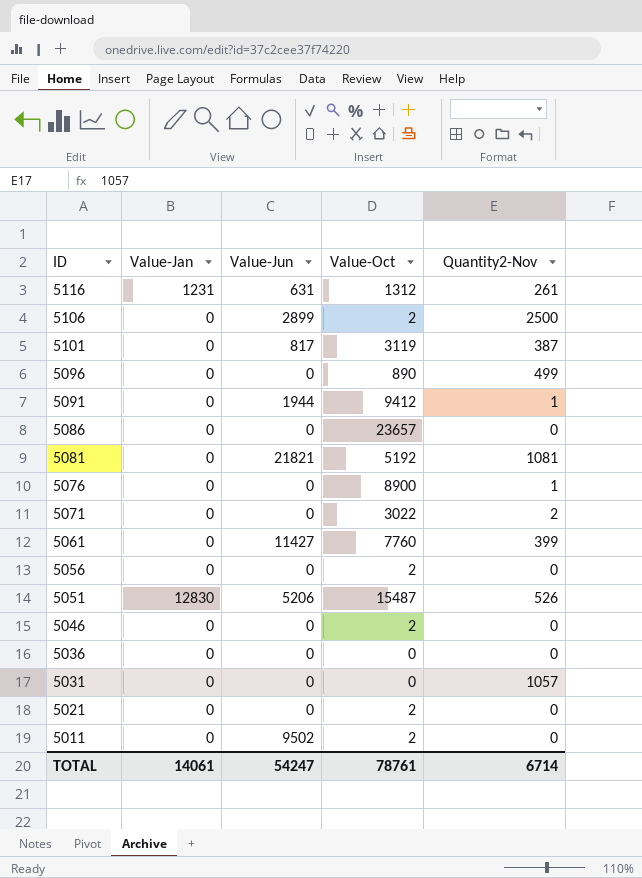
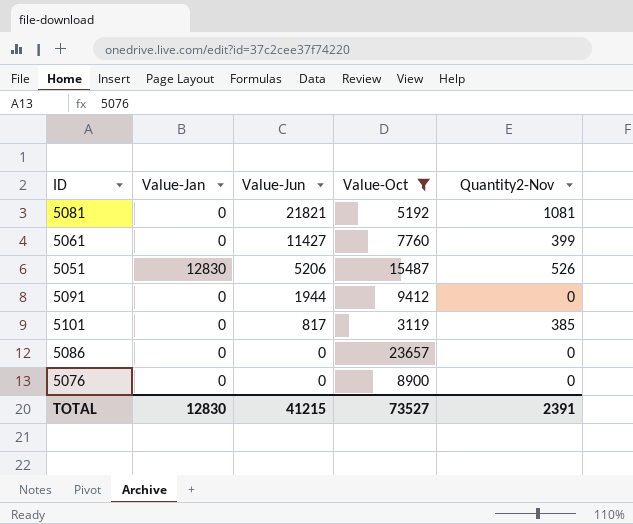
filter: none -> Value-Oct >= 3119
row order: ID descending -> Value-Jun descending
5091 | Quantity2-Nov: 1 -> 0
5101 | Quantity2-Nov: 387 -> 385
5076 | Quantity2-Nov: 1 -> 0
TOTAL | Value-Jan: 14061 -> 12830
TOTAL | Value-Jun: 54247 -> 41215
TOTAL | Value-Oct: 78761 -> 73527
TOTAL | Quantity2-Nov: 6714 -> 2391

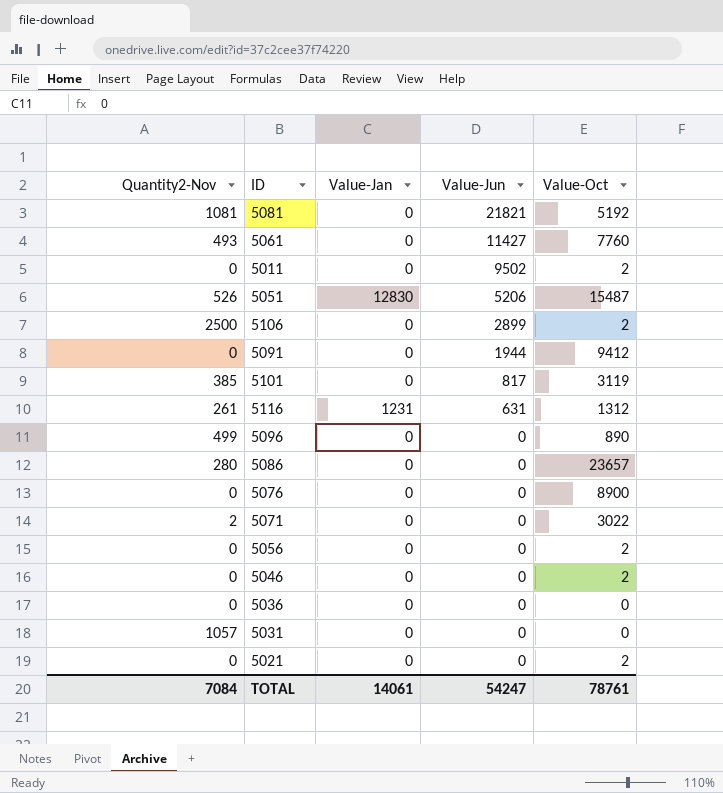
filter: Value-Oct >= 3119 -> none
column Quantity2-Nov | position: 5 -> 1
5061 | Quantity2-Nov: 399 -> 493
5086 | Quantity2-Nov: 0 -> 280
TOTAL | Quantity2-Nov: 2391 -> 7084
TOTAL | Value-Jan: 12830 -> 14061
TOTAL | Value-Jun: 41215 -> 54247
TOTAL | Value-Oct: 73527 -> 78761

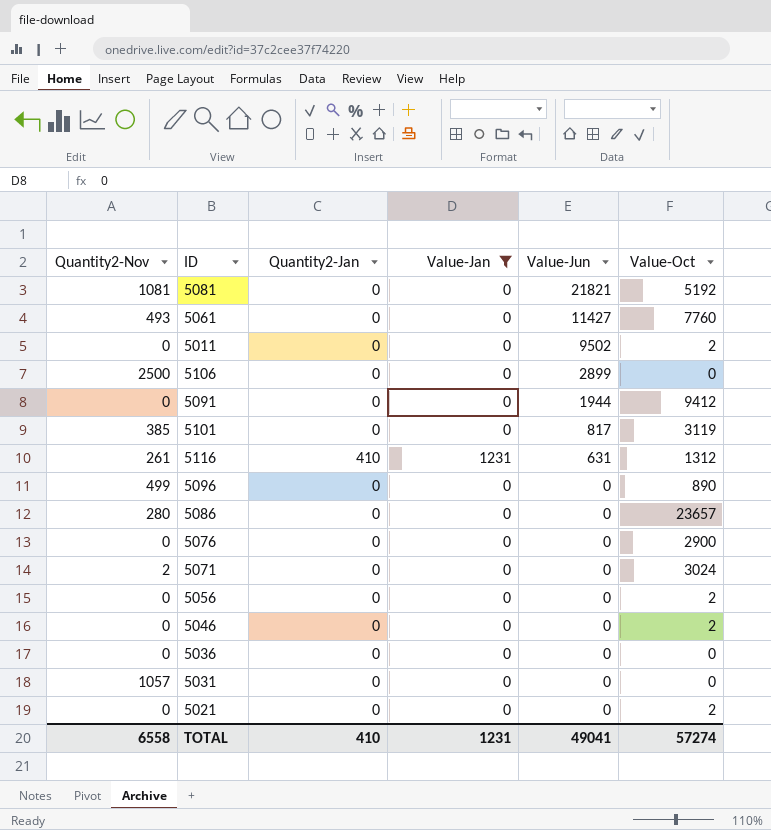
filter: none -> Value-Jan != 12830
column Quantity2-Jan | position: none -> 3
5106 | Value-Oct: 2 -> 0
5076 | Value-Oct: 8900 -> 2900
5071 | Value-Oct: 3022 -> 3024
TOTAL | Quantity2-Nov: 7084 -> 6558
TOTAL | Value-Jan: 14061 -> 1231
TOTAL | Value-Jun: 54247 -> 49041
TOTAL | Value-Oct: 78761 -> 57274

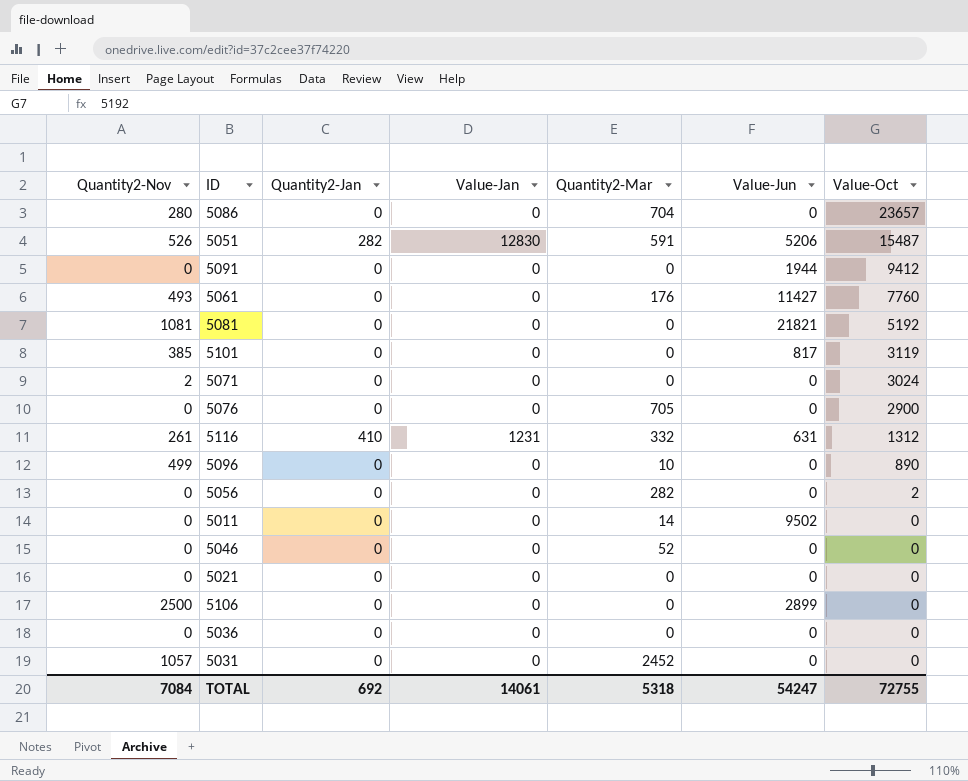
filter: Value-Jan != 12830 -> none
row order: Value-Jun descending -> Value-Oct descending
column Quantity2-Mar | position: none -> 5
5011 | Value-Oct: 2 -> 0
5046 | Value-Oct: 2 -> 0
5021 | Value-Oct: 2 -> 0
TOTAL | Quantity2-Nov: 6558 -> 7084
TOTAL | Quantity2-Jan: 410 -> 692
TOTAL | Value-Jan: 1231 -> 14061
TOTAL | Value-Jun: 49041 -> 54247
TOTAL | Value-Oct: 57274 -> 72755

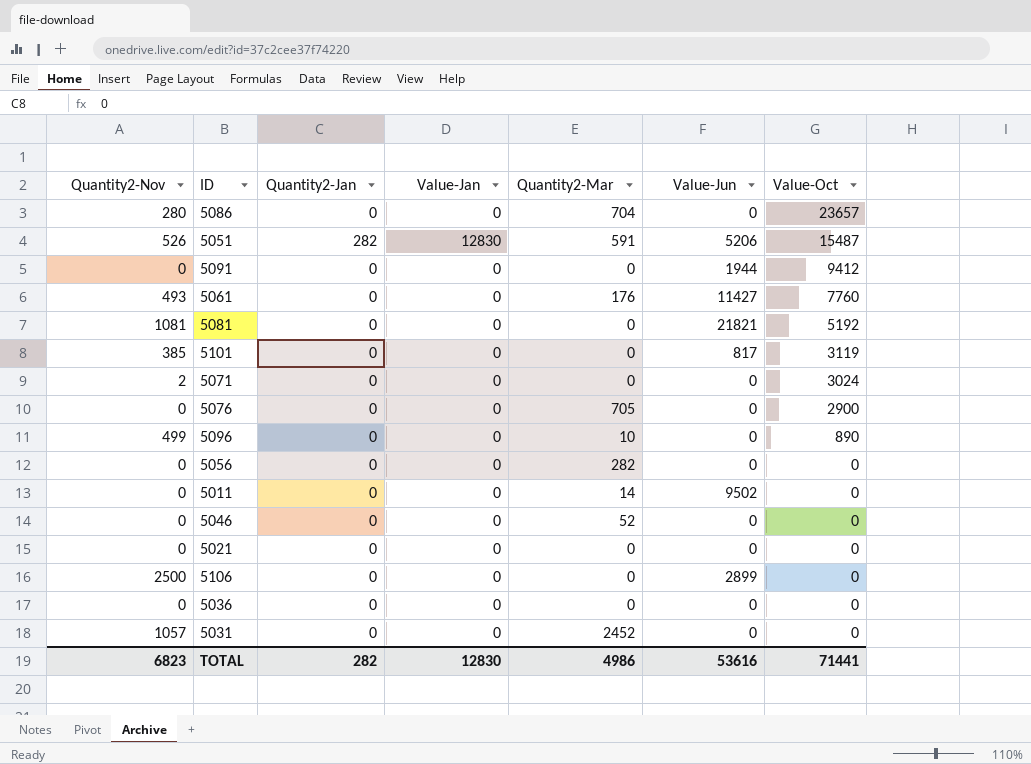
row 5116: 261 | 410 | 1231 | 332 | 631 | 1312 -> none
5056 | Value-Oct: 2 -> 0
TOTAL | Quantity2-Nov: 7084 -> 6823
TOTAL | Quantity2-Jan: 692 -> 282
TOTAL | Value-Jan: 14061 -> 12830
TOTAL | Quantity2-Mar: 5318 -> 4986
TOTAL | Value-Jun: 54247 -> 53616
TOTAL | Value-Oct: 72755 -> 71441

